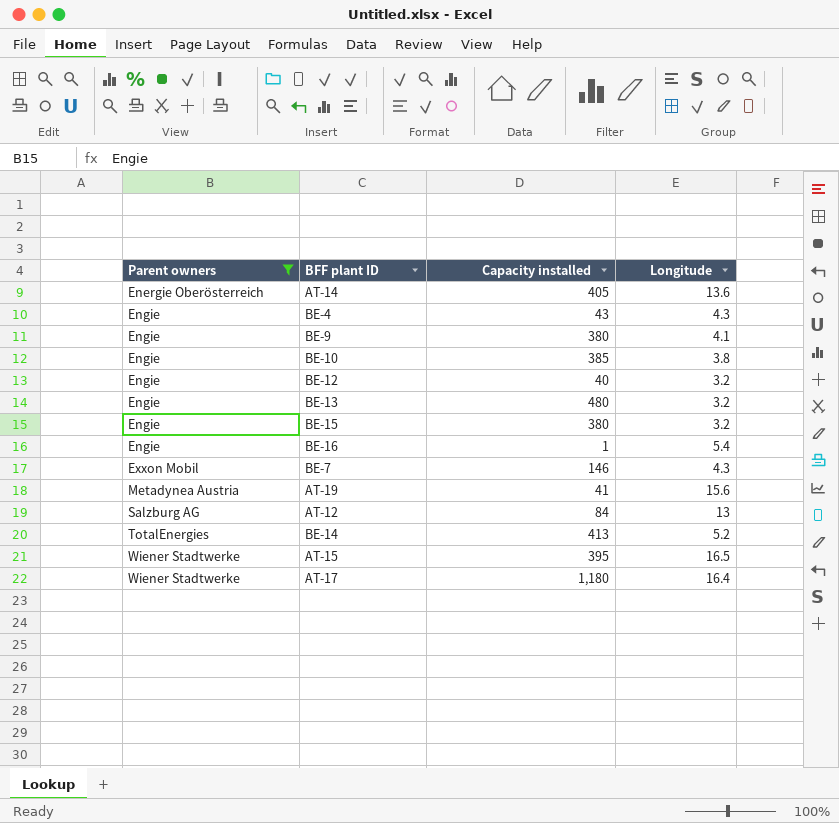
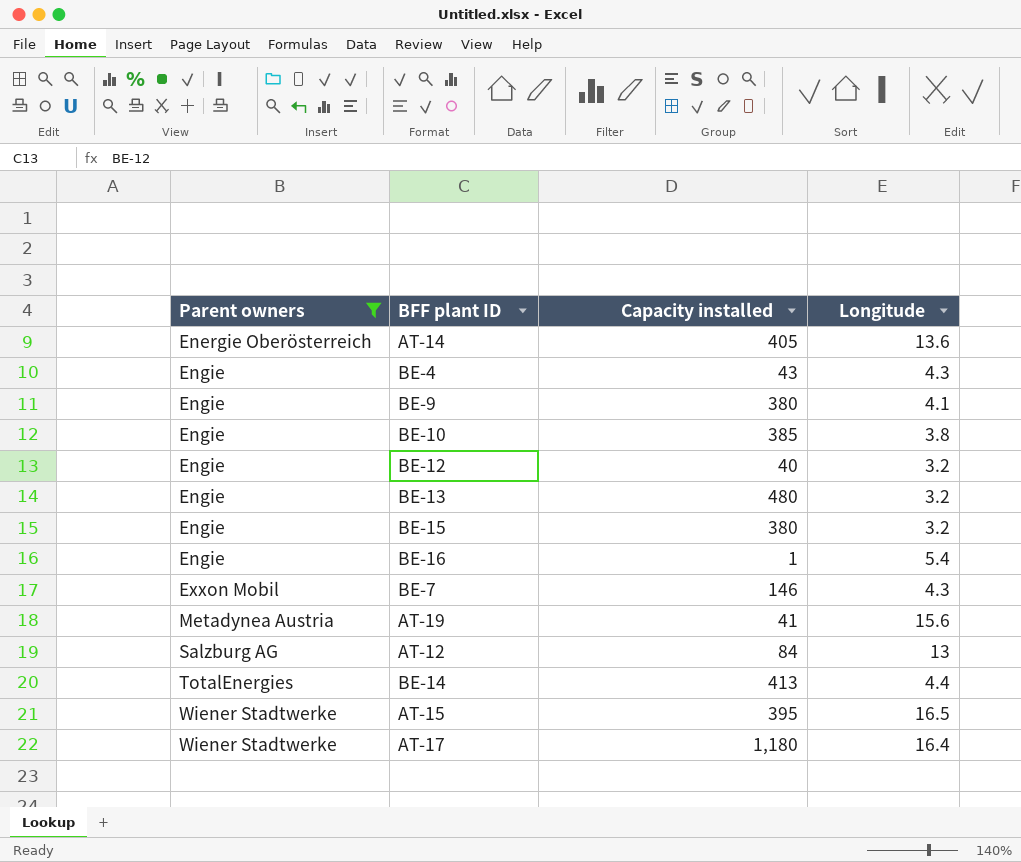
BE-14 | Longitude: 5.2 -> 4.4

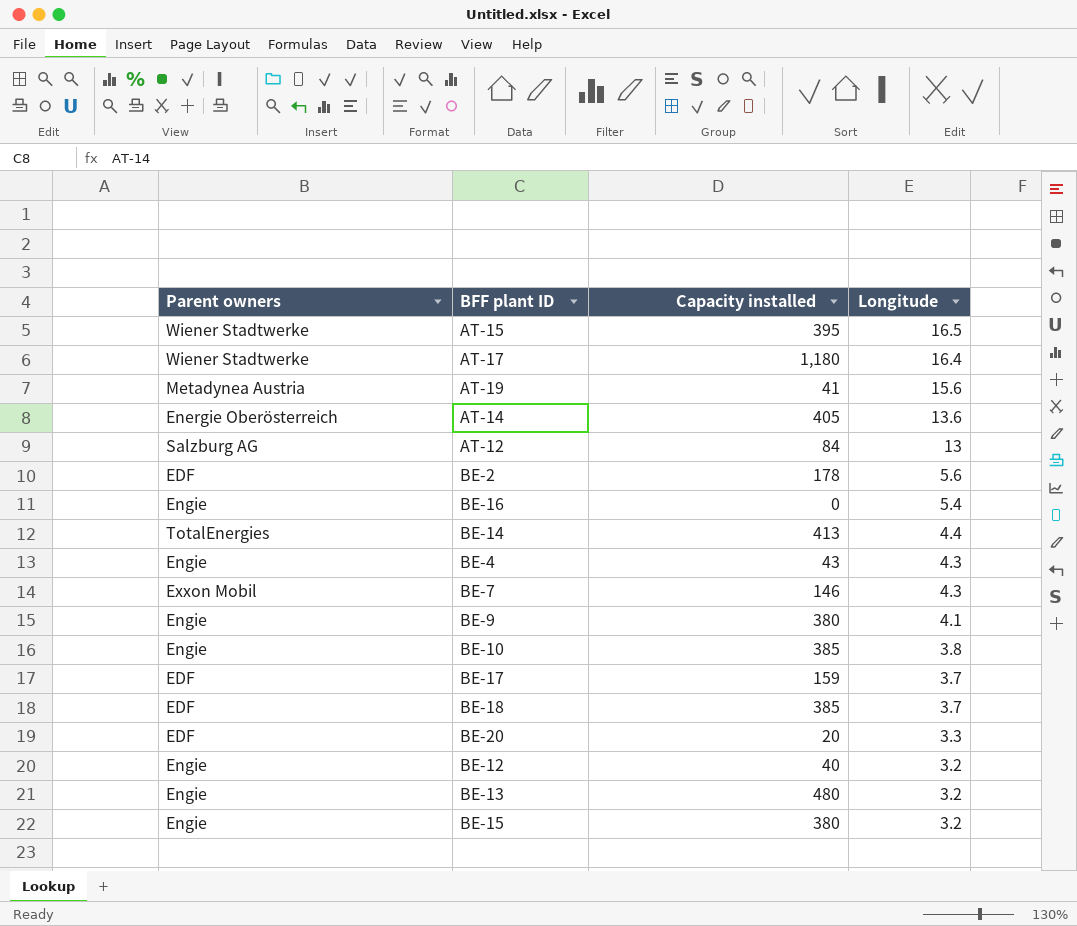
filter: Parent owners != EDF -> none
row order: Parent owners ascending -> Longitude descending
BE-16 | Capacity installed: 1 -> 0

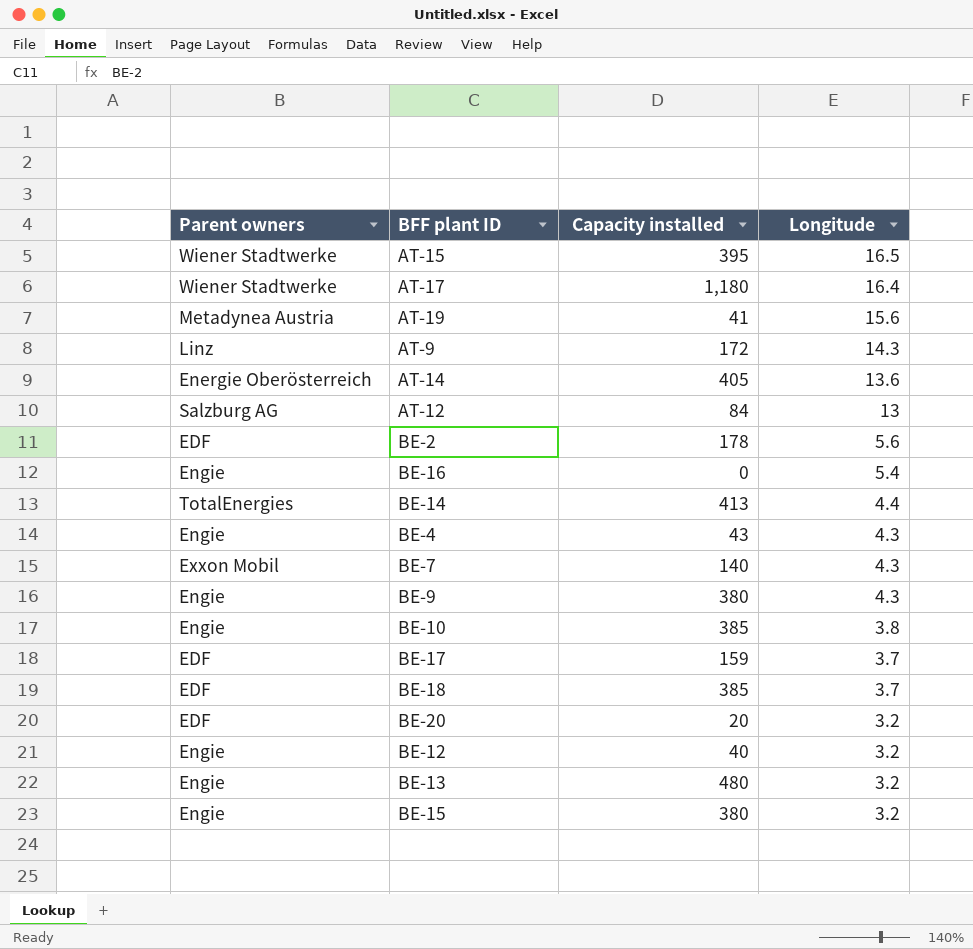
row AT-9: none -> Linz | 172 | 14.3
BE-7 | Capacity installed: 146 -> 140
BE-9 | Longitude: 4.1 -> 4.3
BE-20 | Longitude: 3.3 -> 3.2

